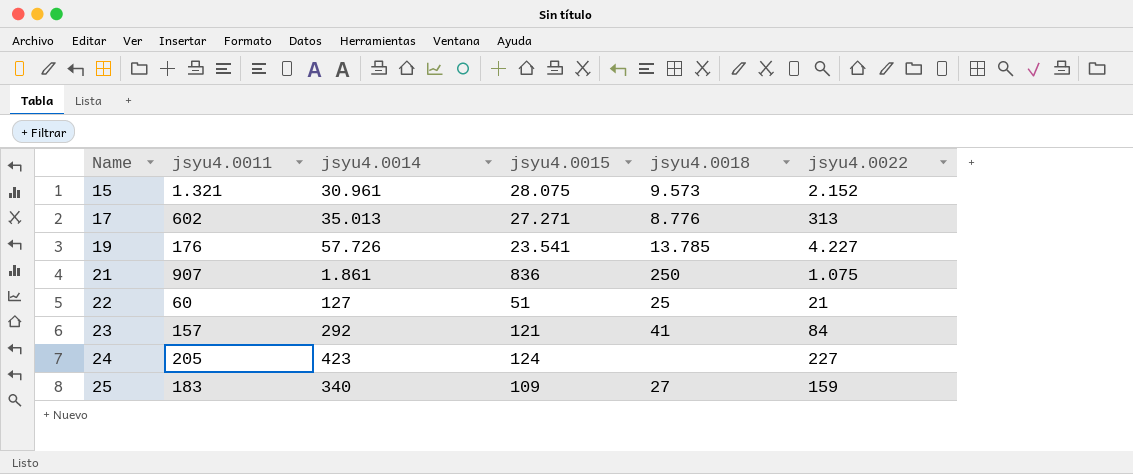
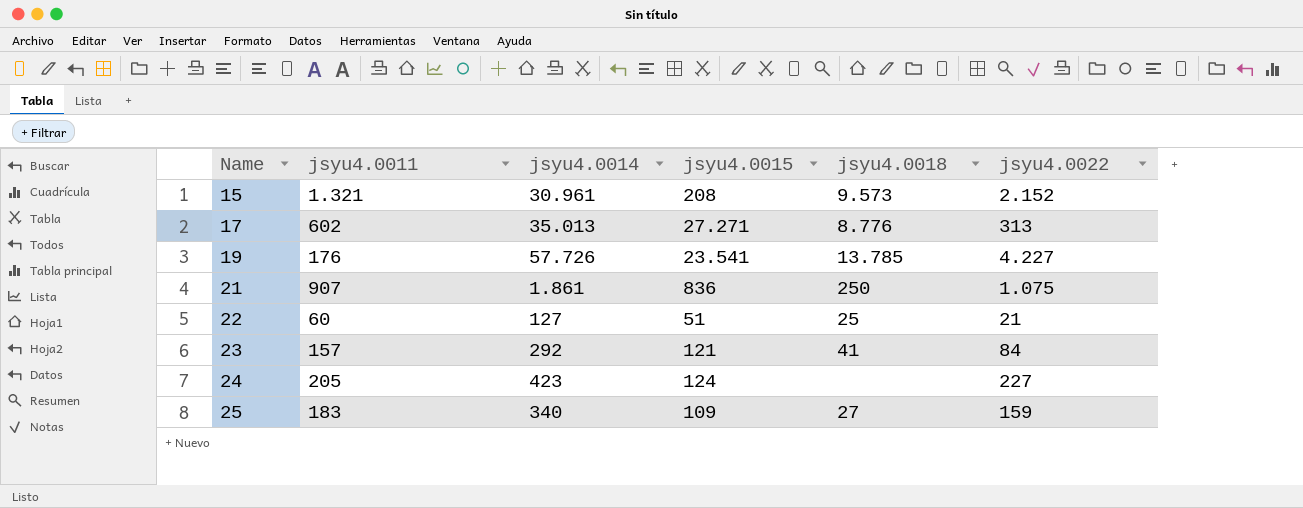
15 | jsyu4.0015: 28.075 -> 208

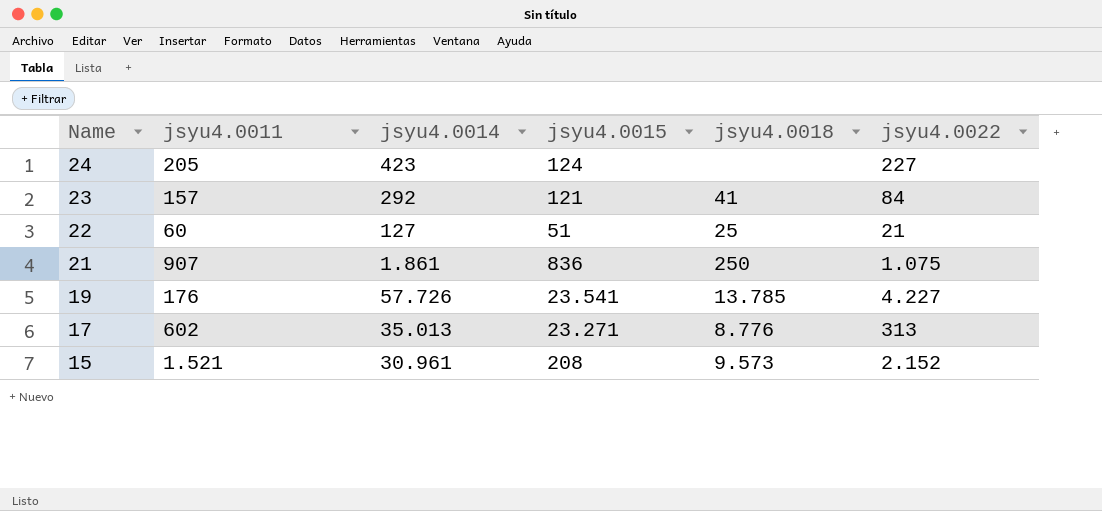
row order: Name ascending -> Name descending
row 25: 183 | 340 | 109 | 27 | 159 -> none
17 | jsyu4.0015: 27.271 -> 23.271
15 | jsyu4.0011: 1.321 -> 1.521

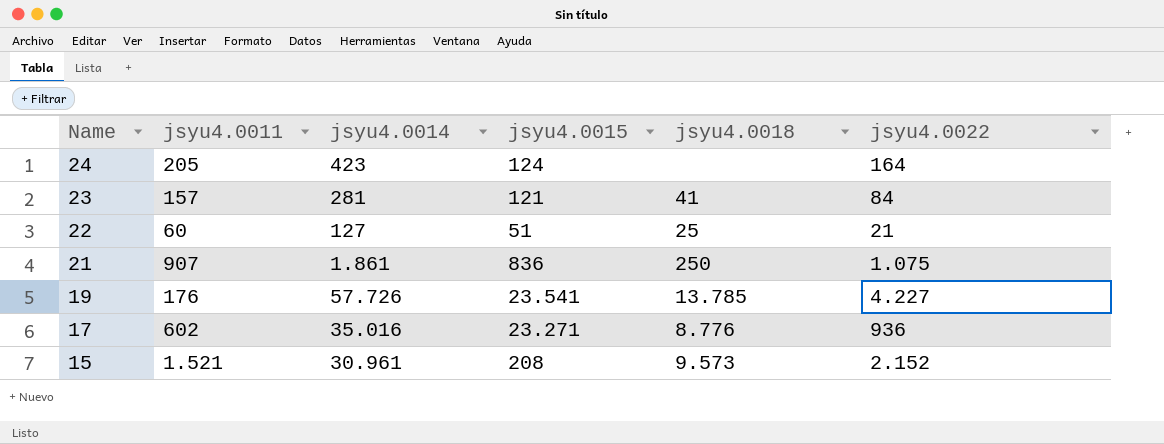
24 | jsyu4.0022: 227 -> 164
23 | jsyu4.0014: 292 -> 281
17 | jsyu4.0014: 35.013 -> 35.016
17 | jsyu4.0022: 313 -> 936

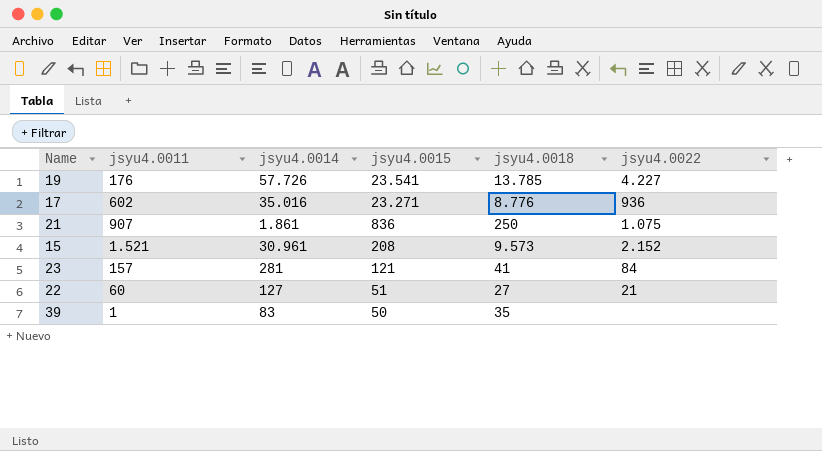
row order: Name descending -> jsyu4.0015 descending
row 24: 205 | 423 | 124 | none | 164 -> none
22 | jsyu4.0018: 25 -> 27
row 39: none -> 1 | 83 | 50 | 35 | none

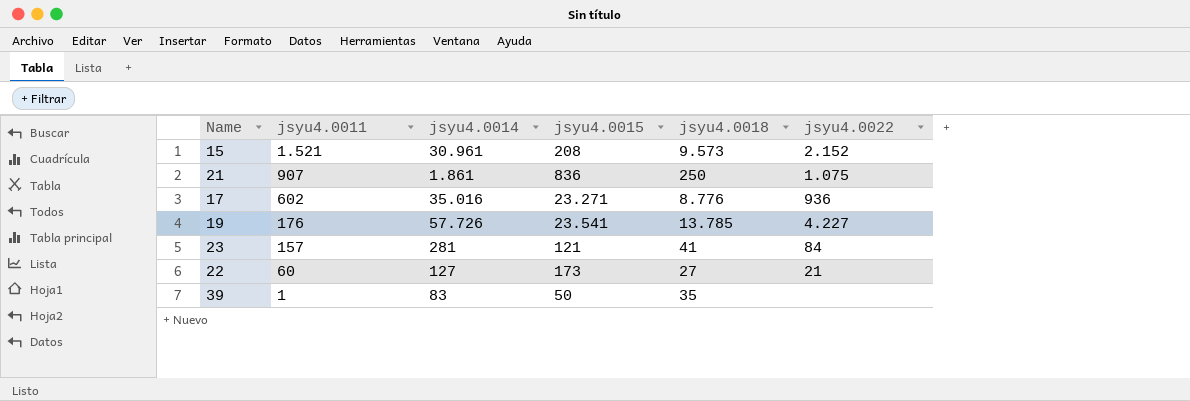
row order: jsyu4.0015 descending -> jsyu4.0011 descending
22 | jsyu4.0015: 51 -> 173

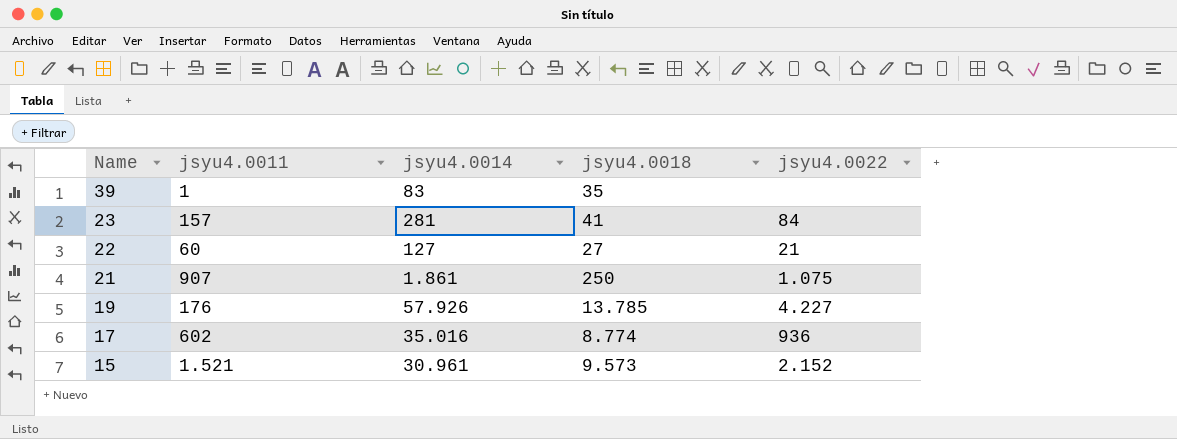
row order: jsyu4.0011 descending -> Name descending
column jsyu4.0015 | position: 4 -> none
19 | jsyu4.0014: 57.726 -> 57.926
17 | jsyu4.0018: 8.776 -> 8.774

